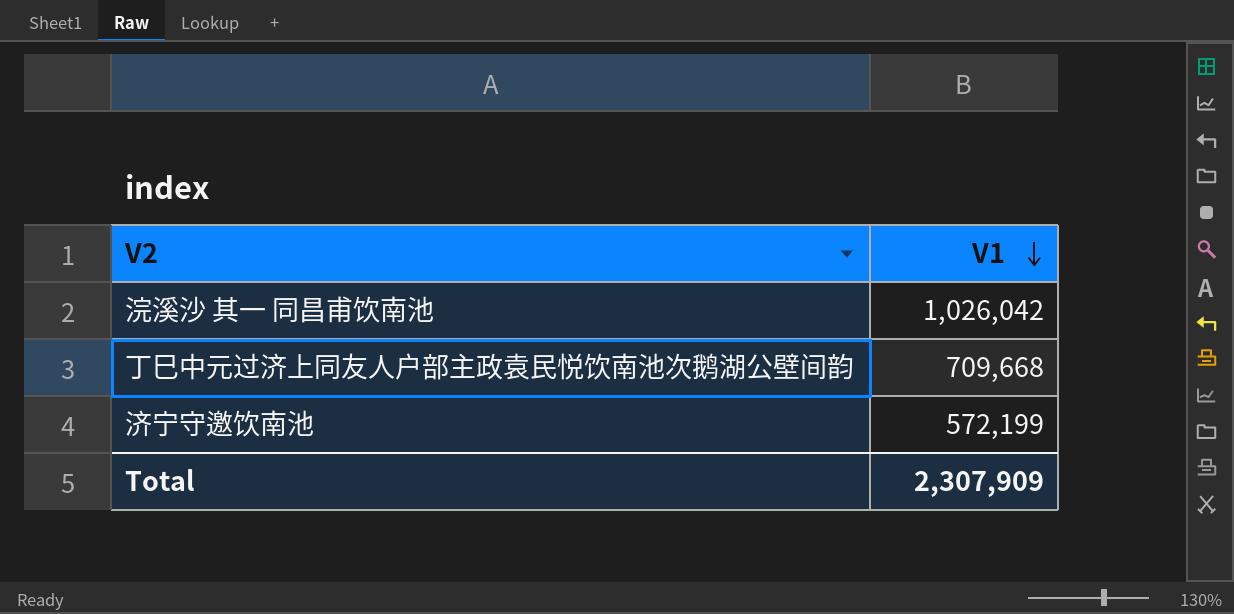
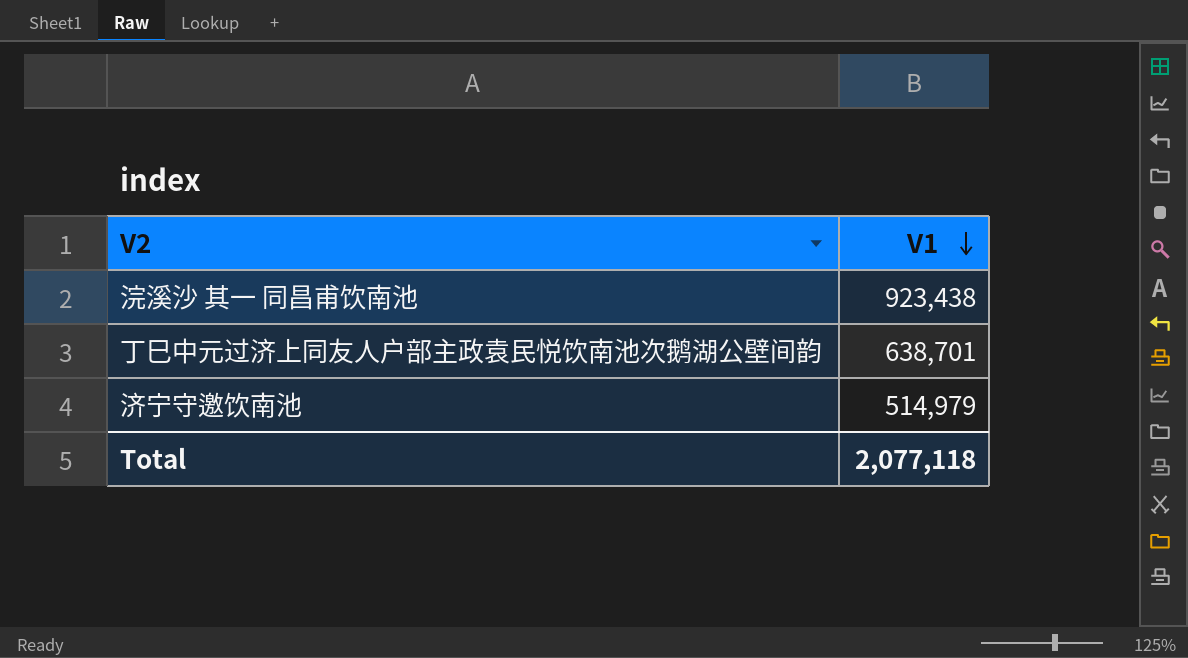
浣溪沙 其一 同昌甫饮南池 | V1: 1,026,042 -> 923,438
丁巳中元过济上同友人户部主政袁民悦饮南池次鹅湖公壁间韵 | V1: 709,668 -> 638,701
济宁守邀饮南池 | V1: 572,199 -> 514,979
Total | V1: 2,307,909 -> 2,077,118

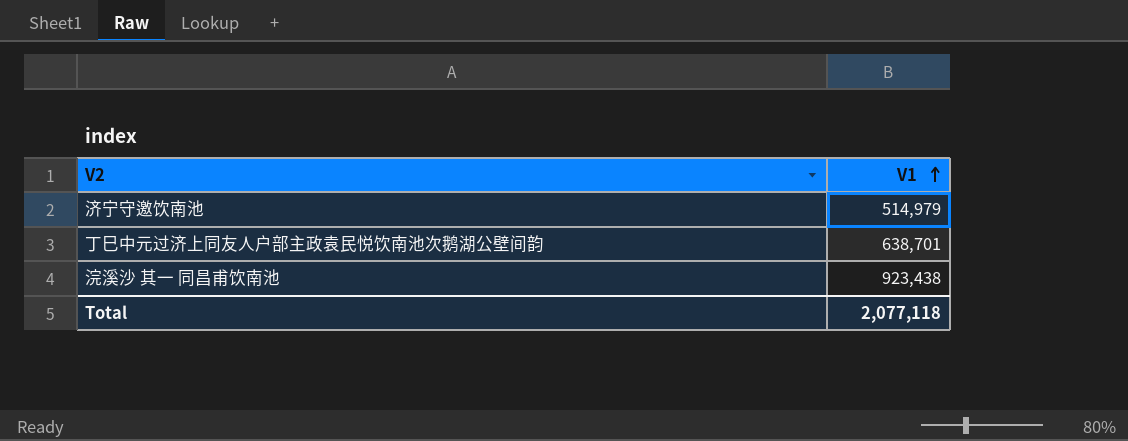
row order: V1 descending -> V1 ascending

